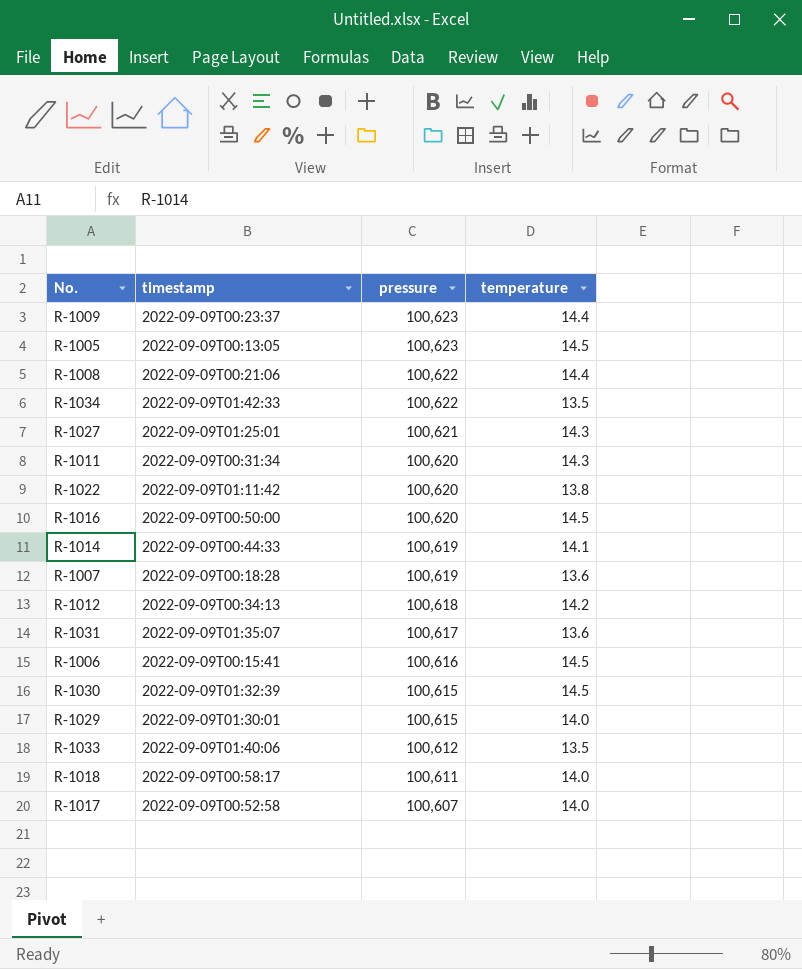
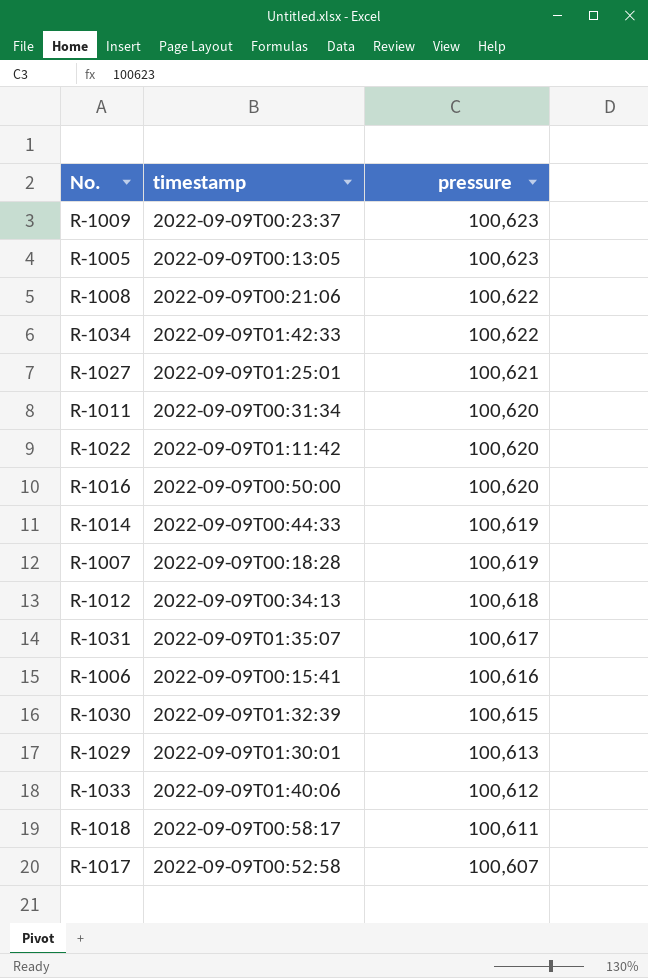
column temperature | position: 4 -> none
R-1029 | pressure: 100,615 -> 100,613

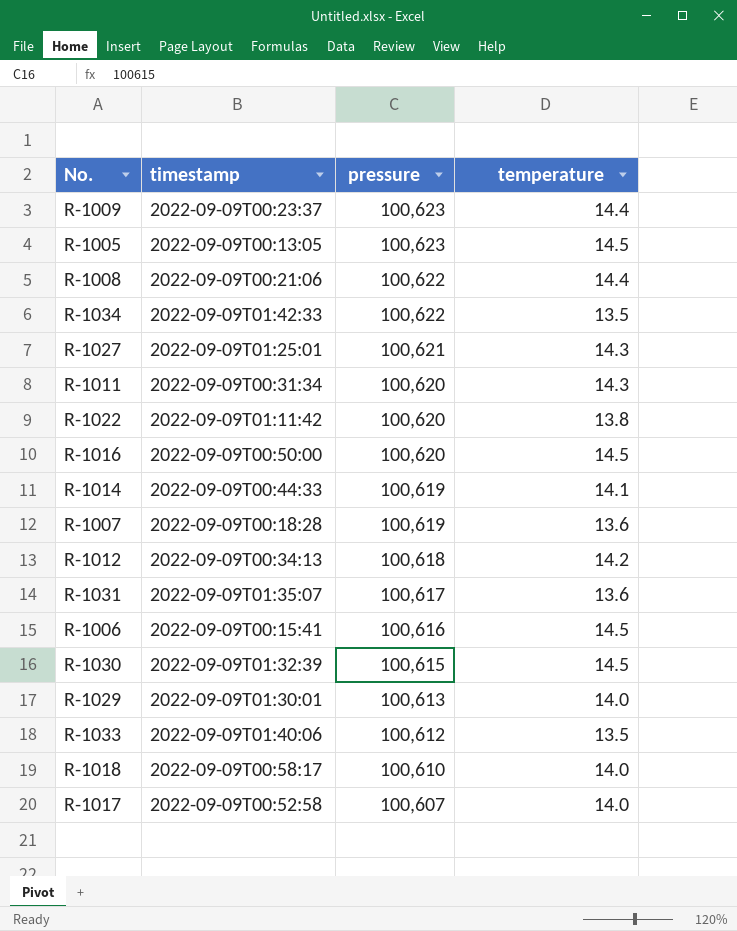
column temperature | position: none -> 4
R-1018 | pressure: 100,611 -> 100,610

